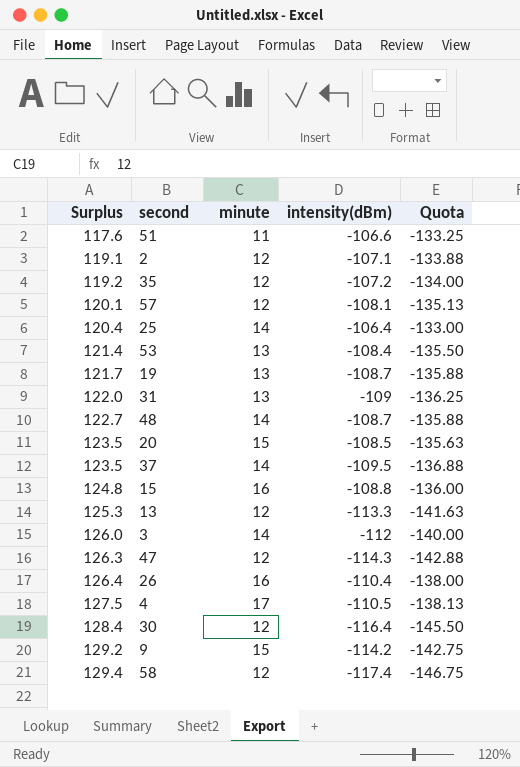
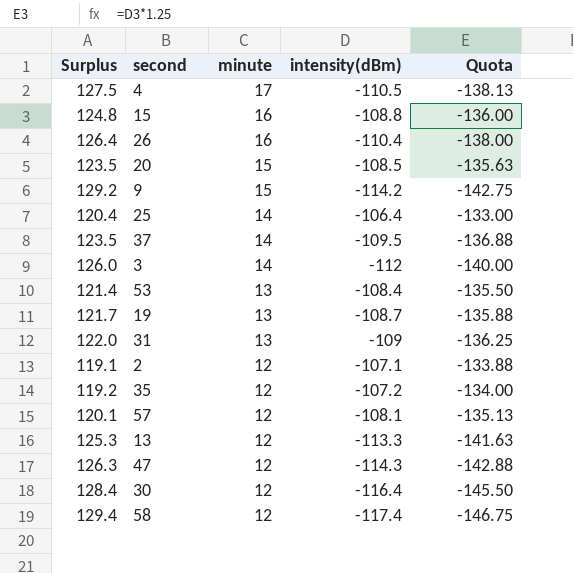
row order: Surplus ascending -> minute descending
row 51: 117.6 | 11 | -106.6 | -133.25 -> none
row 48: 122.7 | 14 | -108.7 | -135.88 -> none

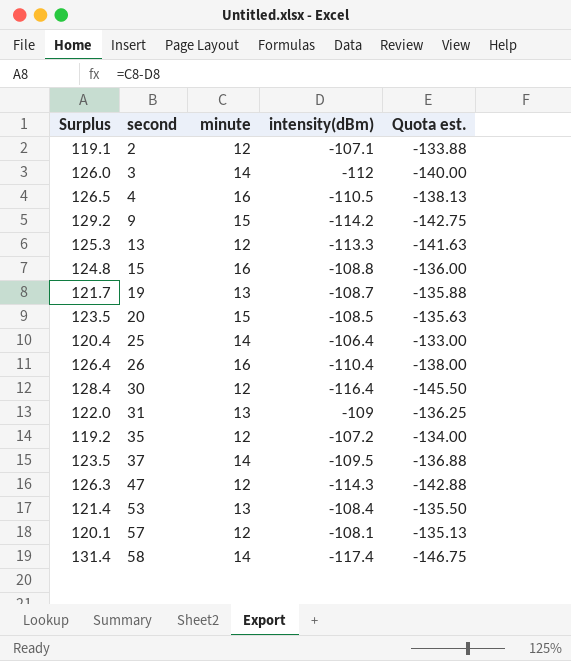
row order: minute descending -> second ascending
column name: Quota -> Quota est.
4 | Surplus: 127.5 -> 126.5
4 | minute: 17 -> 16
58 | Surplus: 129.4 -> 131.4
58 | minute: 12 -> 14

